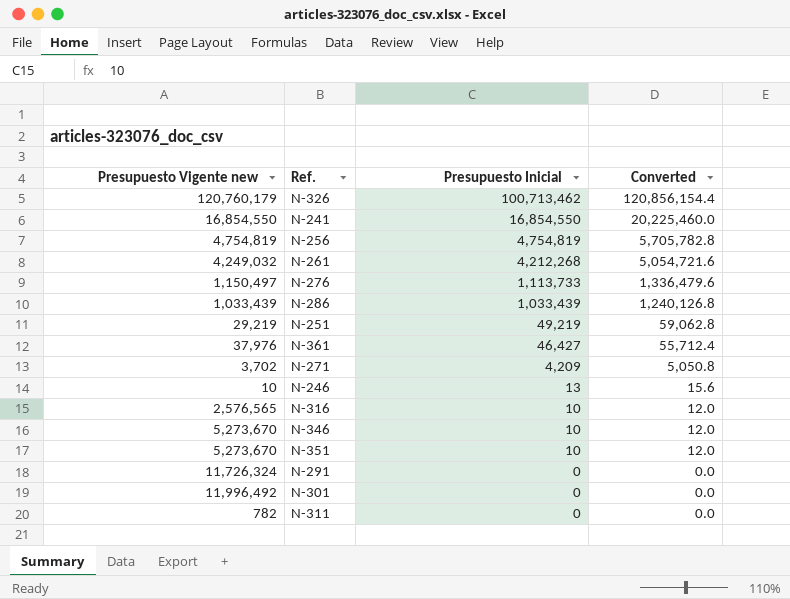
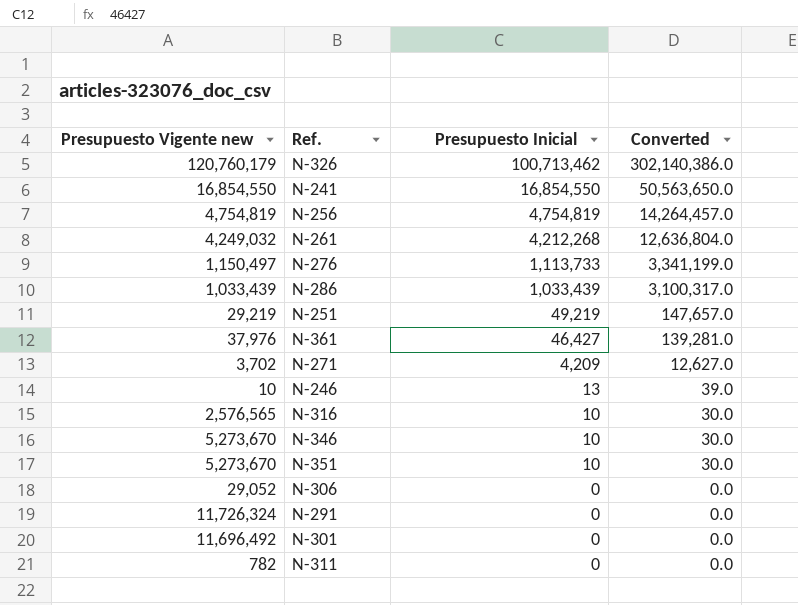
column Converted | formula: [Presupuesto Inicial] * 1.2 -> [Presupuesto Inicial] * 3
row N-306: none -> 29,052 | 0 | 0.0
N-301 | Presupuesto Vigente new: 11,996,492 -> 11,696,492

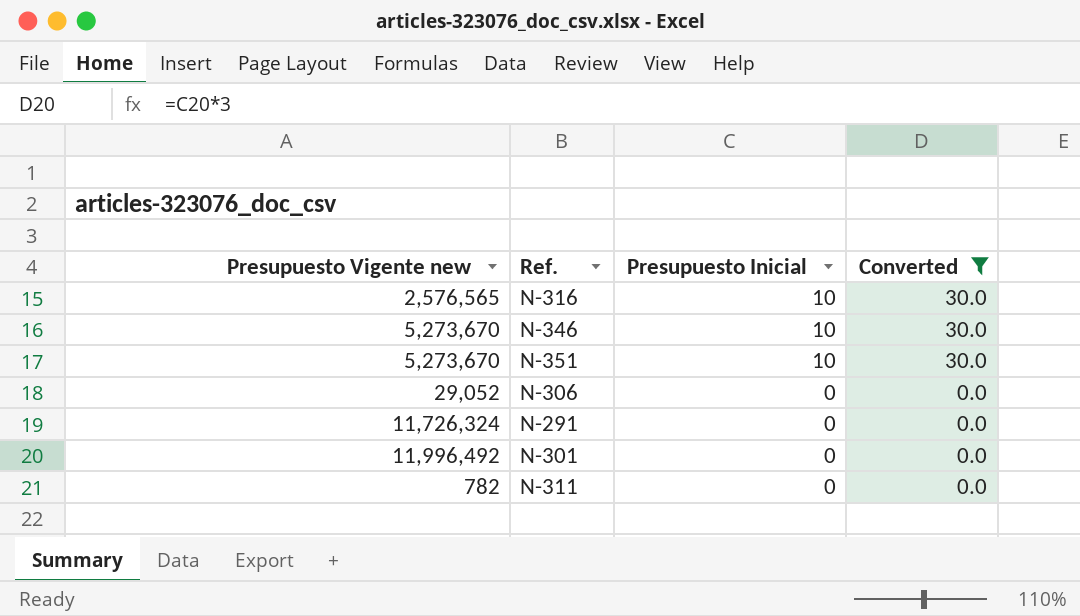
filter: none -> Converted <= 30.0
N-301 | Presupuesto Vigente new: 11,696,492 -> 11,996,492

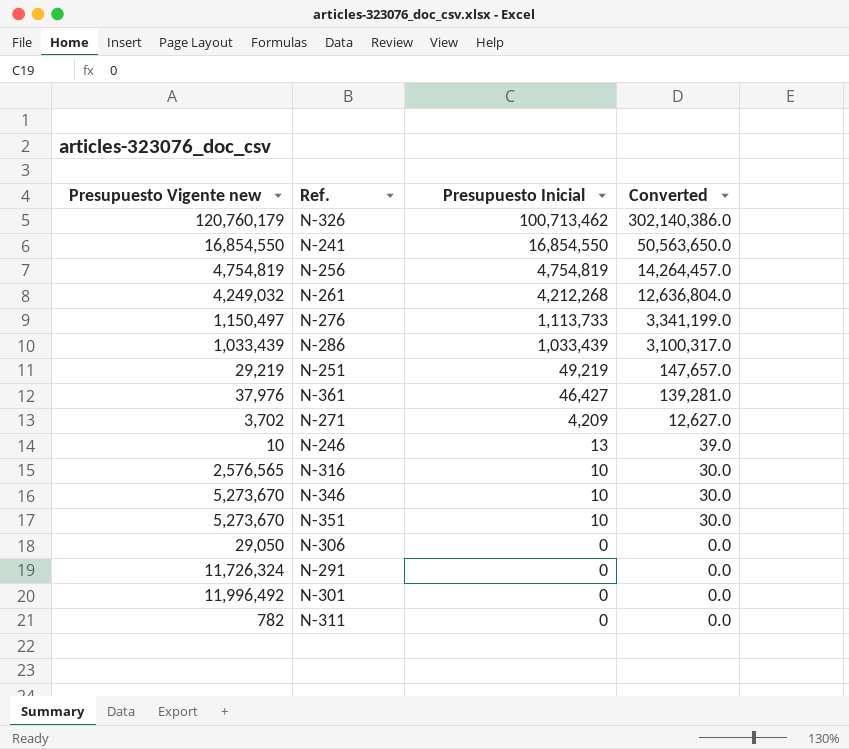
filter: Converted <= 30.0 -> none
N-306 | Presupuesto Vigente new: 29,052 -> 29,050

